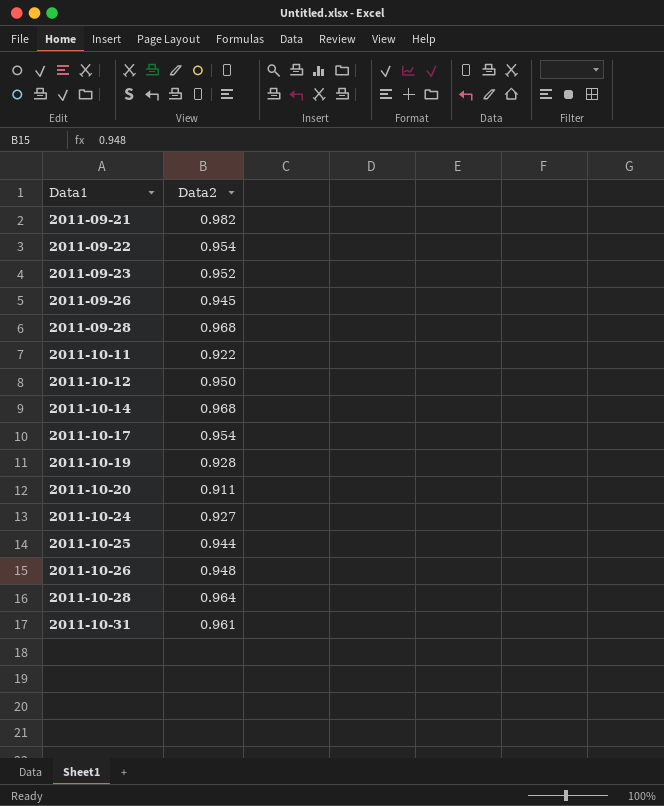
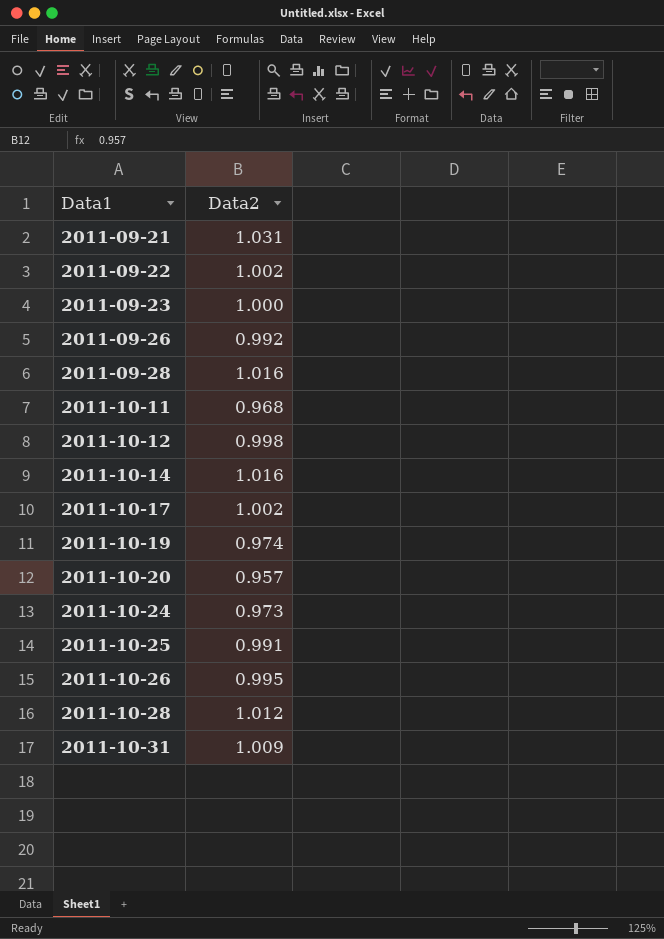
2011-09-21 | Data2: 0.982 -> 1.031
2011-09-22 | Data2: 0.954 -> 1.002
2011-09-23 | Data2: 0.952 -> 1.000
2011-09-26 | Data2: 0.945 -> 0.992
2011-09-28 | Data2: 0.968 -> 1.016
2011-10-11 | Data2: 0.922 -> 0.968
2011-10-12 | Data2: 0.950 -> 0.998
2011-10-14 | Data2: 0.968 -> 1.016
2011-10-17 | Data2: 0.954 -> 1.002
2011-10-19 | Data2: 0.928 -> 0.974
2011-10-20 | Data2: 0.911 -> 0.957
2011-10-24 | Data2: 0.927 -> 0.973
2011-10-25 | Data2: 0.944 -> 0.991
2011-10-26 | Data2: 0.948 -> 0.995
2011-10-28 | Data2: 0.964 -> 1.012
2011-10-31 | Data2: 0.961 -> 1.009

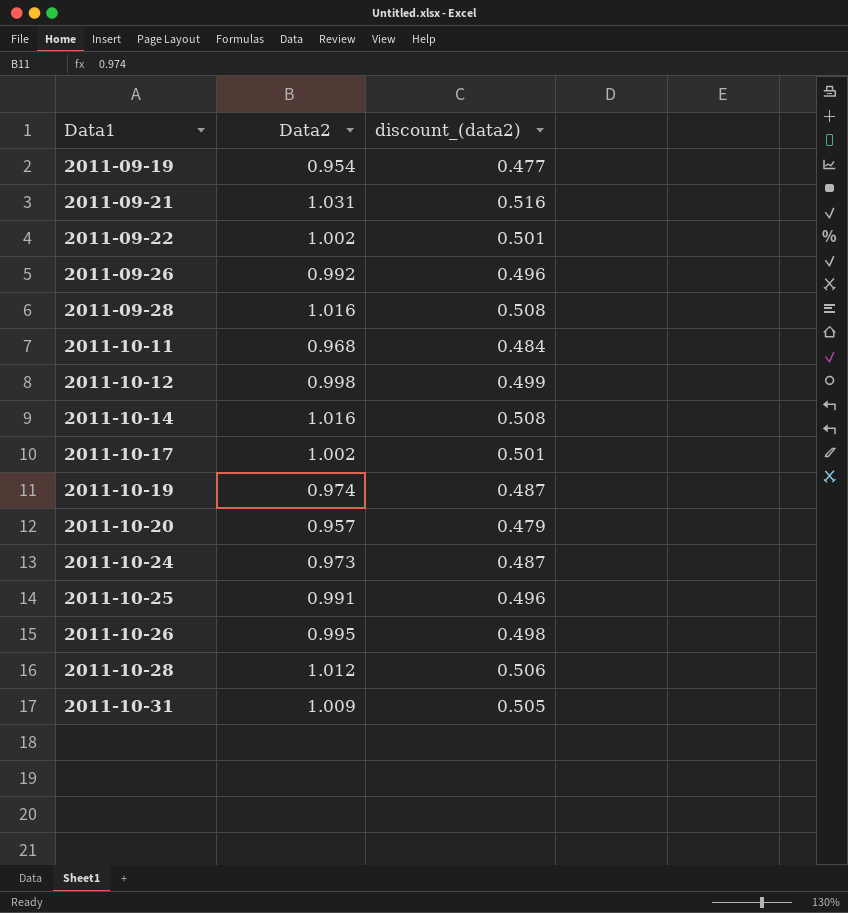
column discount_(data2) | formula: none -> [Data2] * 0.5
row 2011-09-23: 1.000 -> none
row 2011-09-19: none -> 0.954 | 0.477

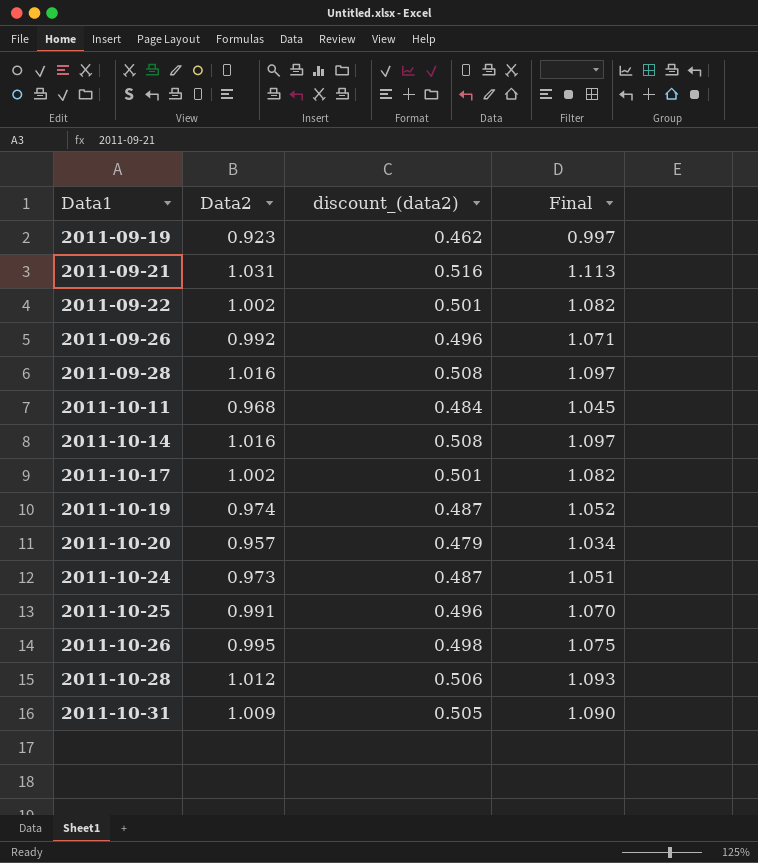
column Final | formula: none -> [Data2] * 1.08
row 2011-10-12: 0.998 | 0.499 -> none
2011-09-19 | Data2: 0.954 -> 0.923
2011-09-19 | discount_(data2): 0.477 -> 0.462

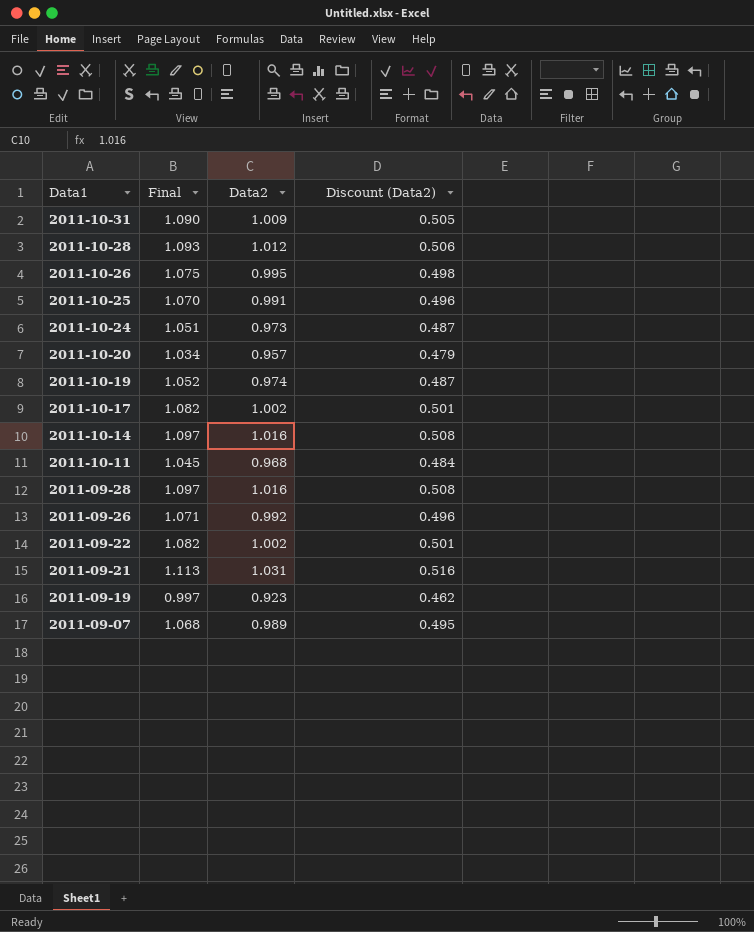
row order: Data1 ascending -> Data1 descending
column Final | position: 4 -> 2
column name: discount_(data2) -> Discount (Data2)
row 2011-09-07: none -> 1.068 | 0.989 | 0.495

